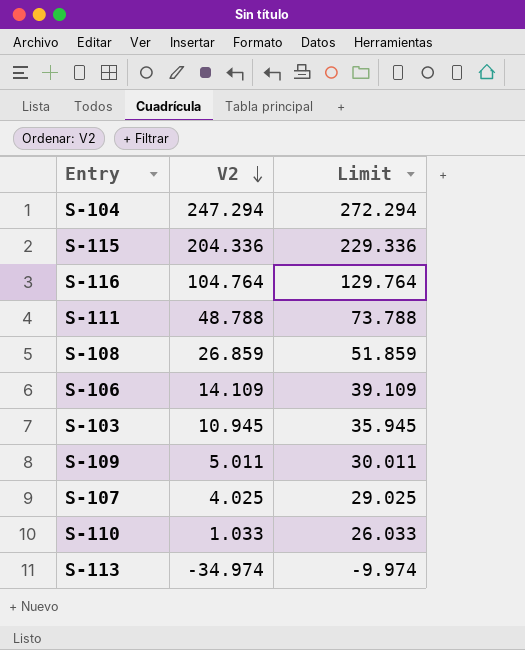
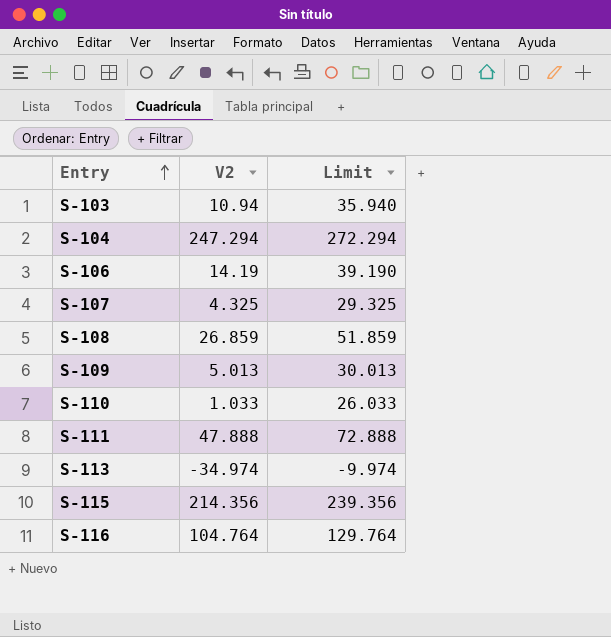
row order: V2 descending -> Entry ascending
S-103 | V2: 10.945 -> 10.94
S-103 | Limit: 35.945 -> 35.940
S-106 | V2: 14.109 -> 14.19
S-106 | Limit: 39.109 -> 39.190
S-107 | V2: 4.025 -> 4.325
S-107 | Limit: 29.025 -> 29.325
S-109 | V2: 5.011 -> 5.013
S-109 | Limit: 30.011 -> 30.013
S-111 | V2: 48.788 -> 47.888
S-111 | Limit: 73.788 -> 72.888
S-115 | V2: 204.336 -> 214.356
S-115 | Limit: 229.336 -> 239.356

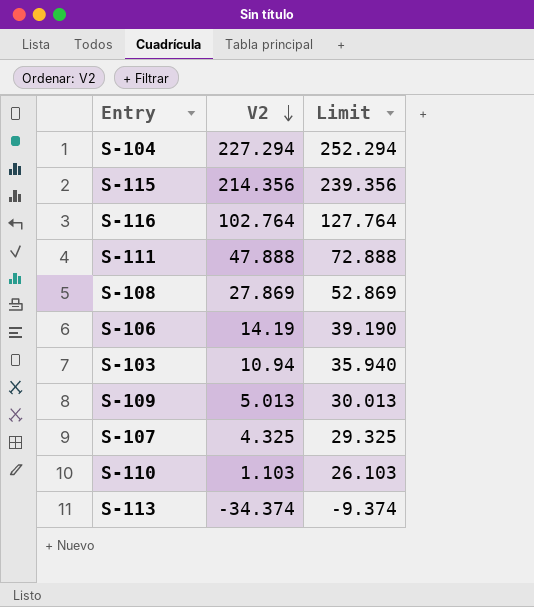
row order: Entry ascending -> V2 descending
S-104 | V2: 247.294 -> 227.294
S-104 | Limit: 272.294 -> 252.294
S-116 | V2: 104.764 -> 102.764
S-116 | Limit: 129.764 -> 127.764
S-108 | V2: 26.859 -> 27.869
S-108 | Limit: 51.859 -> 52.869
S-110 | V2: 1.033 -> 1.103
S-110 | Limit: 26.033 -> 26.103
S-113 | V2: -34.974 -> -34.374
S-113 | Limit: -9.974 -> -9.374

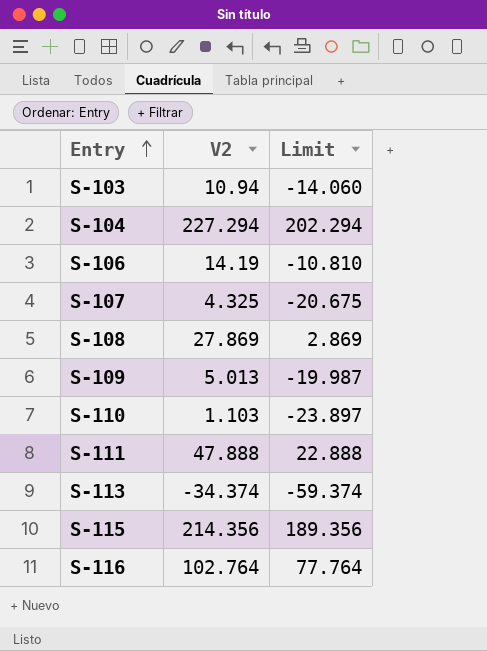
row order: V2 descending -> Entry ascending
column Limit | formula: [V2] + 25 -> [V2] - 25

